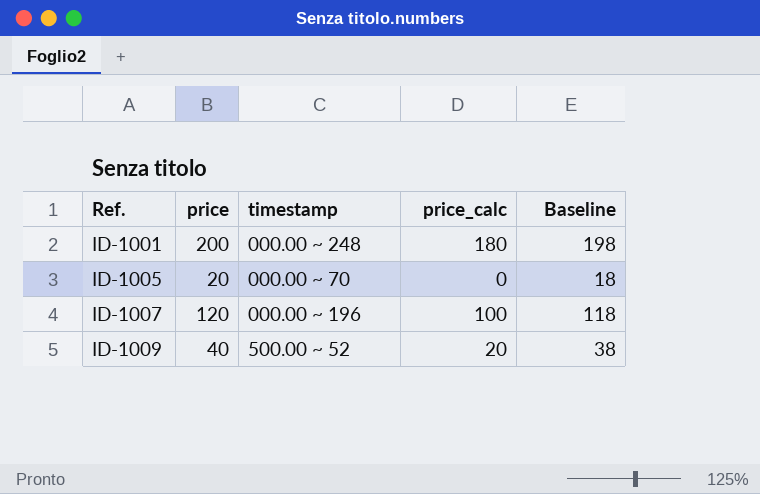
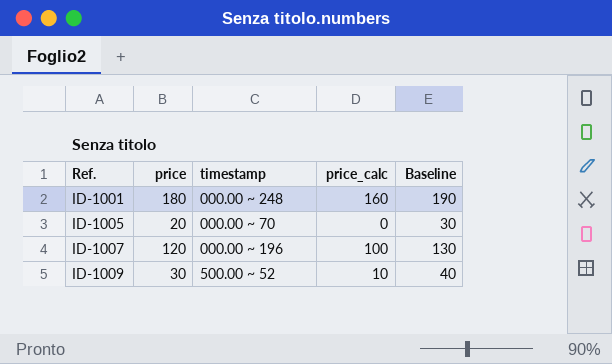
column Baseline | formula: [price] - 2 -> [price] + 10
ID-1001 | price: 200 -> 180
ID-1001 | price_calc: 180 -> 160
ID-1009 | price: 40 -> 30
ID-1009 | price_calc: 20 -> 10

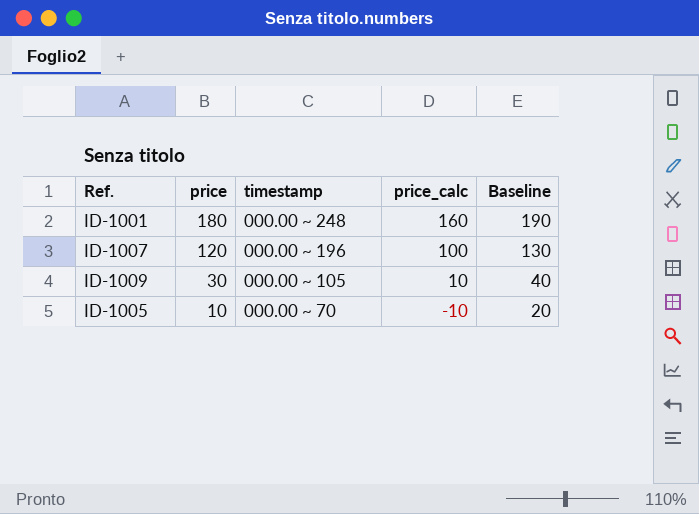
row order: Ref. ascending -> price descending
ID-1009 | timestamp: 500.00 ~ 52 -> 000.00 ~ 105
ID-1005 | price: 20 -> 10
ID-1005 | price_calc: 0 -> -10
ID-1005 | Baseline: 30 -> 20

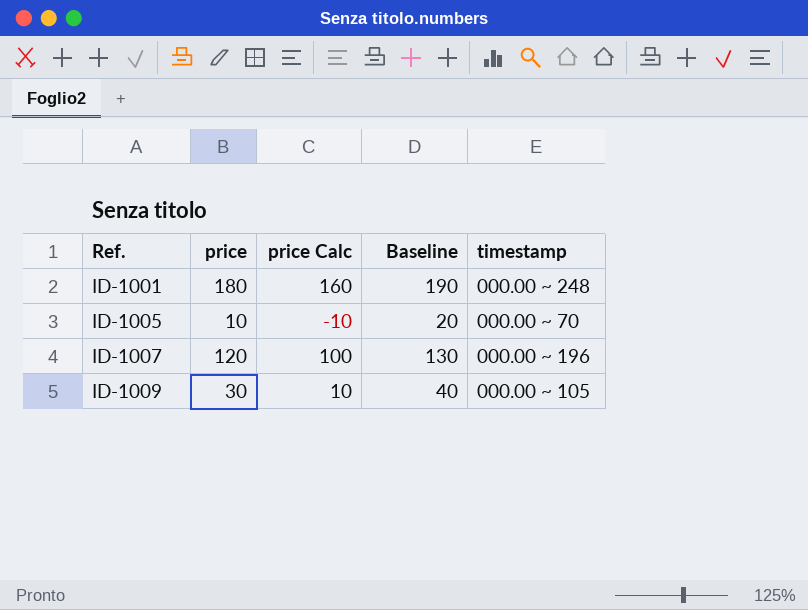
row order: price descending -> Ref. ascending
column name: price_calc -> price Calc
column timestamp | position: 3 -> 5

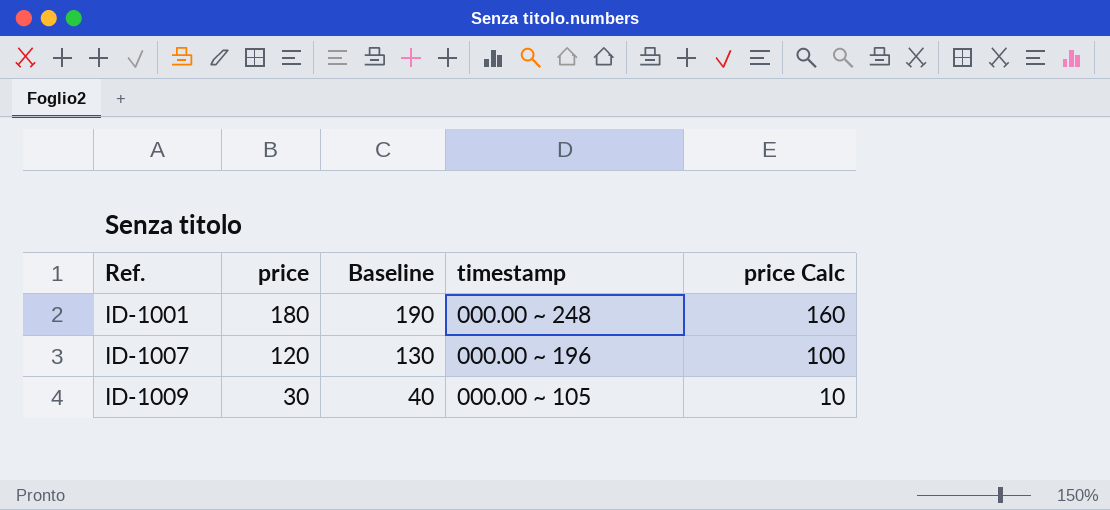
column price Calc | position: 3 -> 5
row ID-1005: 10 | -10 | 20 | 000.00 ~ 70 -> none

